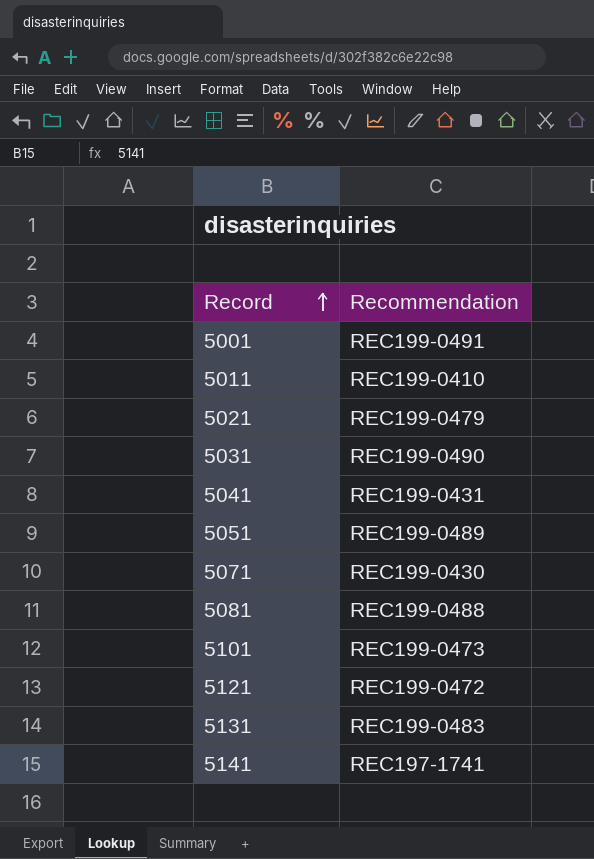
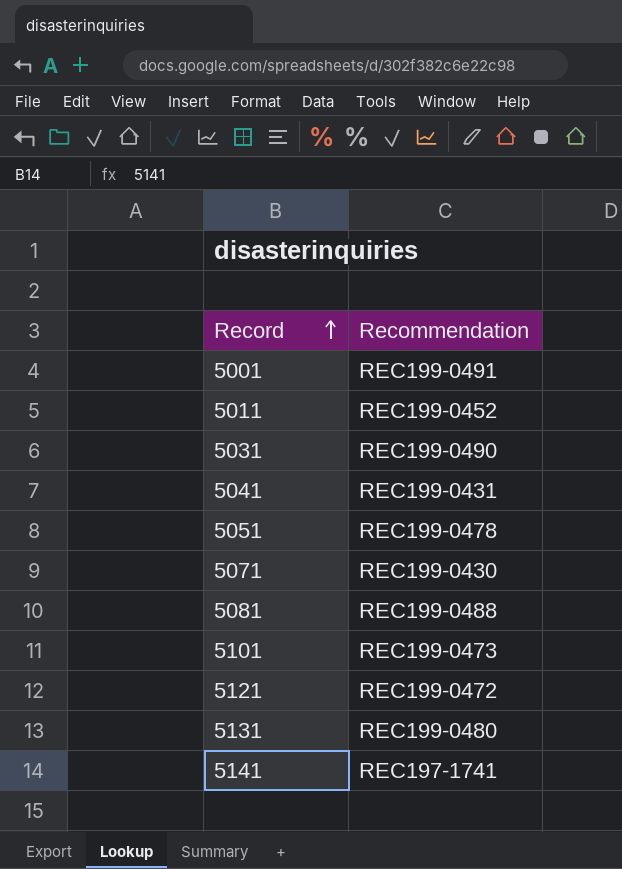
row 5021: REC199-0479 -> none
5011 | Recommendation: REC199-0410 -> REC199-0452
5051 | Recommendation: REC199-0489 -> REC199-0478
5131 | Recommendation: REC199-0483 -> REC199-0480

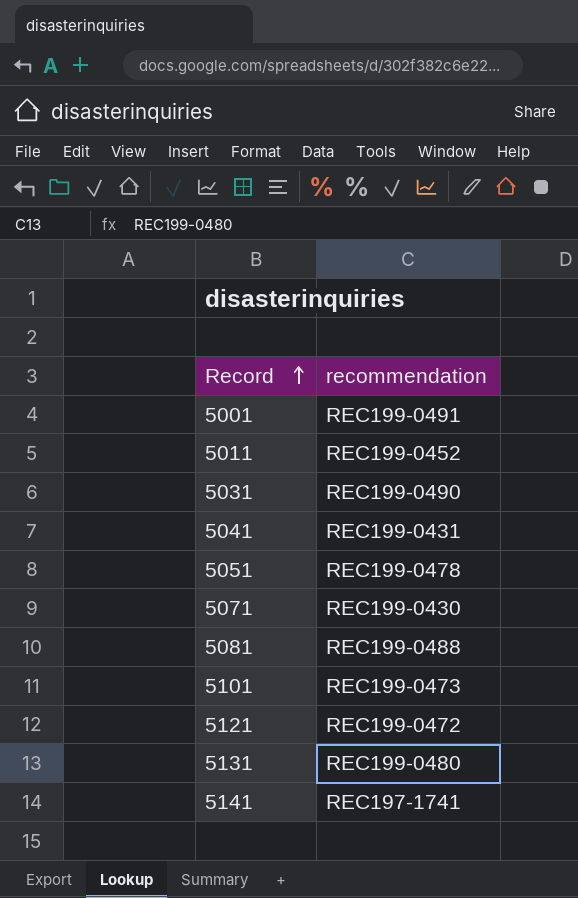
column name: Recommendation -> recommendation

